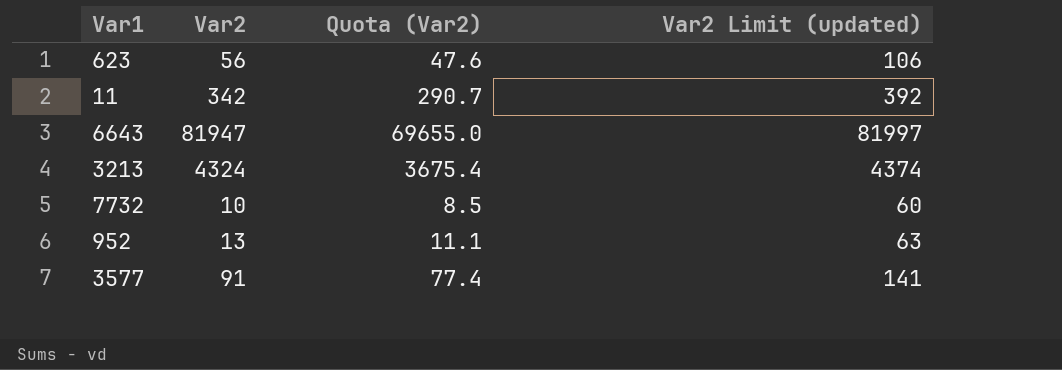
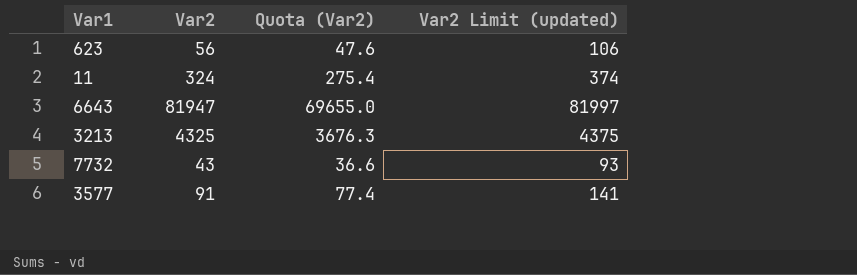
row 952: 13 | 11.1 | 63 -> none
11 | Var2: 342 -> 324
11 | Quota (Var2): 290.7 -> 275.4
11 | Var2 Limit (updated): 392 -> 374
3213 | Var2: 4324 -> 4325
3213 | Quota (Var2): 3675.4 -> 3676.3
3213 | Var2 Limit (updated): 4374 -> 4375
7732 | Var2: 10 -> 43
7732 | Quota (Var2): 8.5 -> 36.6
7732 | Var2 Limit (updated): 60 -> 93

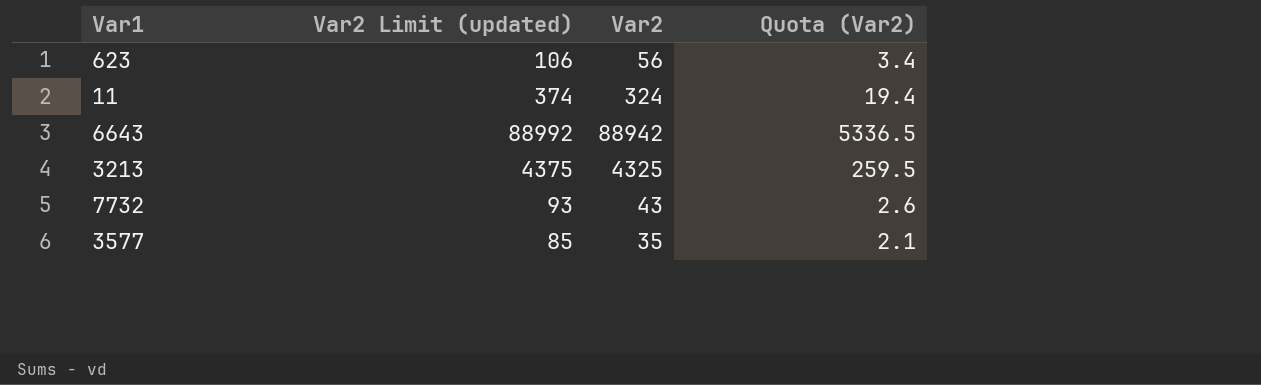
column Var2 Limit (updated) | position: 4 -> 2
column Quota (Var2) | formula: [Var2] * 0.85 -> [Var2] * 0.06
6643 | Var2 Limit (updated): 81997 -> 88992
6643 | Var2: 81947 -> 88942
3577 | Var2 Limit (updated): 141 -> 85
3577 | Var2: 91 -> 35

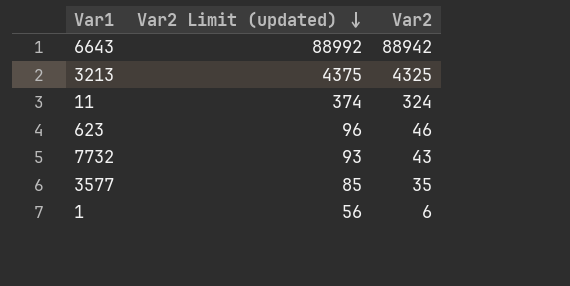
row order: none -> Var2 Limit (updated) descending
column Quota (Var2) | formula: [Var2] * 0.06 -> none
623 | Var2 Limit (updated): 106 -> 96
623 | Var2: 56 -> 46
row 1: none -> 56 | 6

